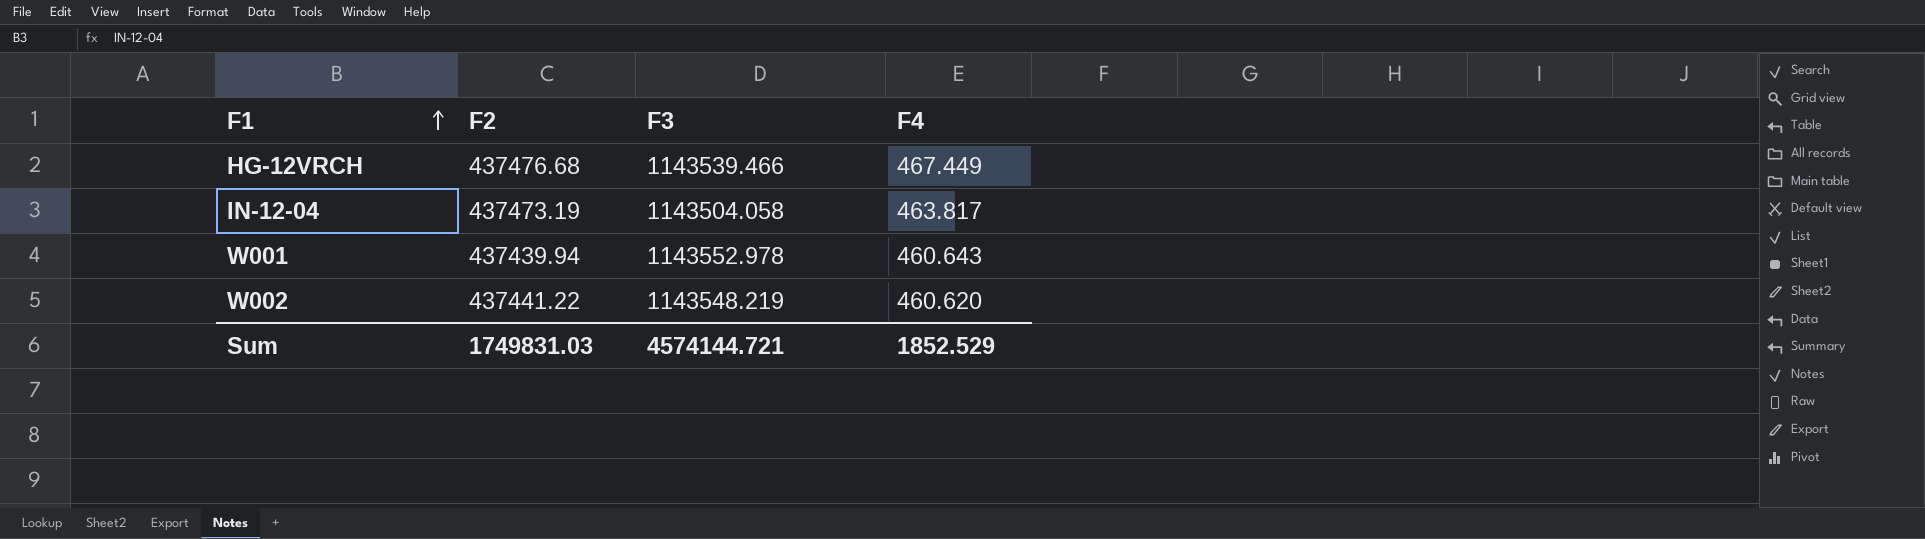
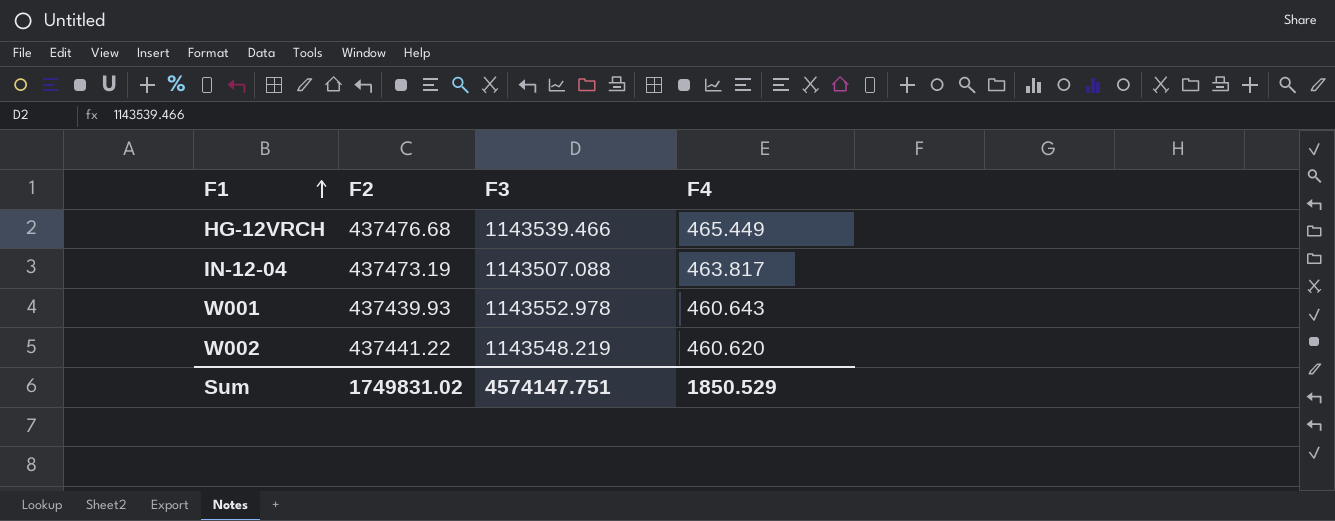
HG-12VRCH | F4: 467.449 -> 465.449
IN-12-04 | F3: 1143504.058 -> 1143507.088
W001 | F2: 437439.94 -> 437439.93
Sum | F2: 1749831.03 -> 1749831.02
Sum | F3: 4574144.721 -> 4574147.751
Sum | F4: 1852.529 -> 1850.529

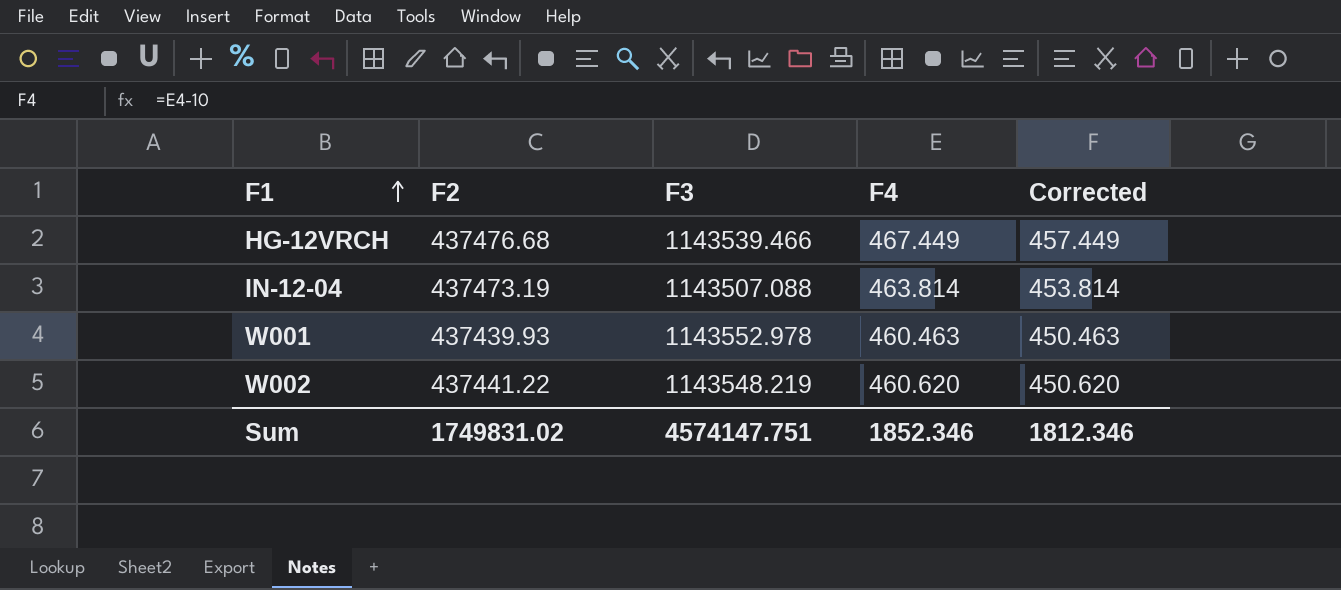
column Corrected | formula: none -> [F4] - 10
HG-12VRCH | F4: 465.449 -> 467.449
IN-12-04 | F4: 463.817 -> 463.814
W001 | F4: 460.643 -> 460.463
Sum | F4: 1850.529 -> 1852.346

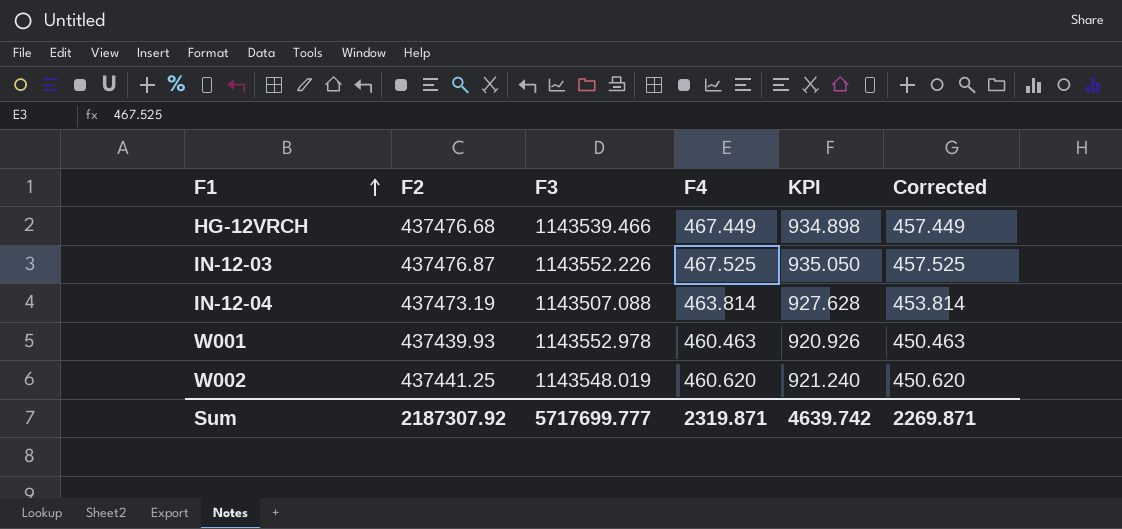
column KPI | formula: none -> [F4] * 2
row IN-12-03: none -> 437476.87 | 1143552.226 | 467.525 | 935.050 | 457.525
W002 | F2: 437441.22 -> 437441.25
W002 | F3: 1143548.219 -> 1143548.019
Sum | F2: 1749831.02 -> 2187307.92
Sum | F3: 4574147.751 -> 5717699.777
Sum | F4: 1852.346 -> 2319.871
Sum | Corrected: 1812.346 -> 2269.871

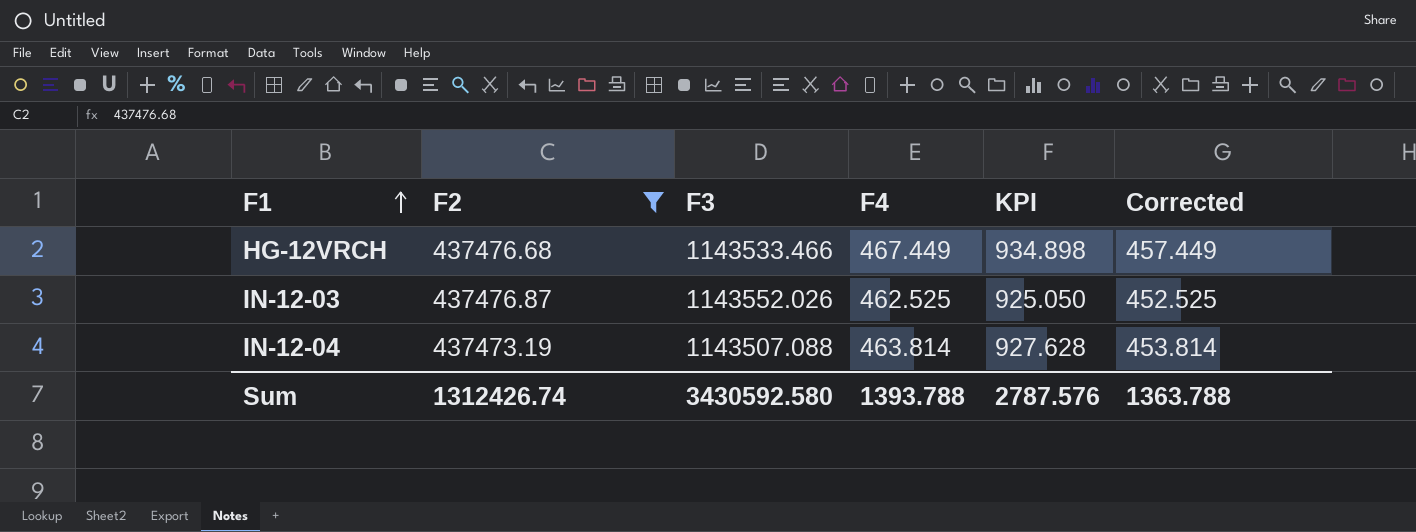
filter: none -> F2 >= 437473.19
HG-12VRCH | F3: 1143539.466 -> 1143533.466
IN-12-03 | F3: 1143552.226 -> 1143552.026
IN-12-03 | F4: 467.525 -> 462.525
IN-12-03 | KPI: 935.050 -> 925.050
IN-12-03 | Corrected: 457.525 -> 452.525
Sum | F2: 2187307.92 -> 1312426.74
Sum | F3: 5717699.777 -> 3430592.580
Sum | F4: 2319.871 -> 1393.788
Sum | KPI: 4639.742 -> 2787.576
Sum | Corrected: 2269.871 -> 1363.788

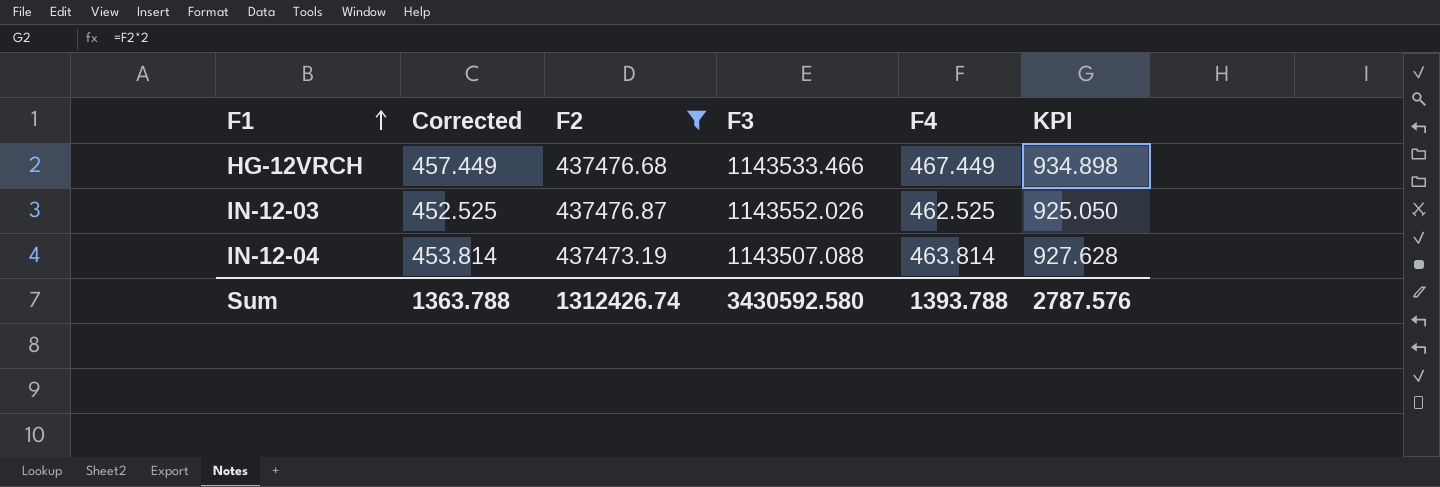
column Corrected | position: 6 -> 2

